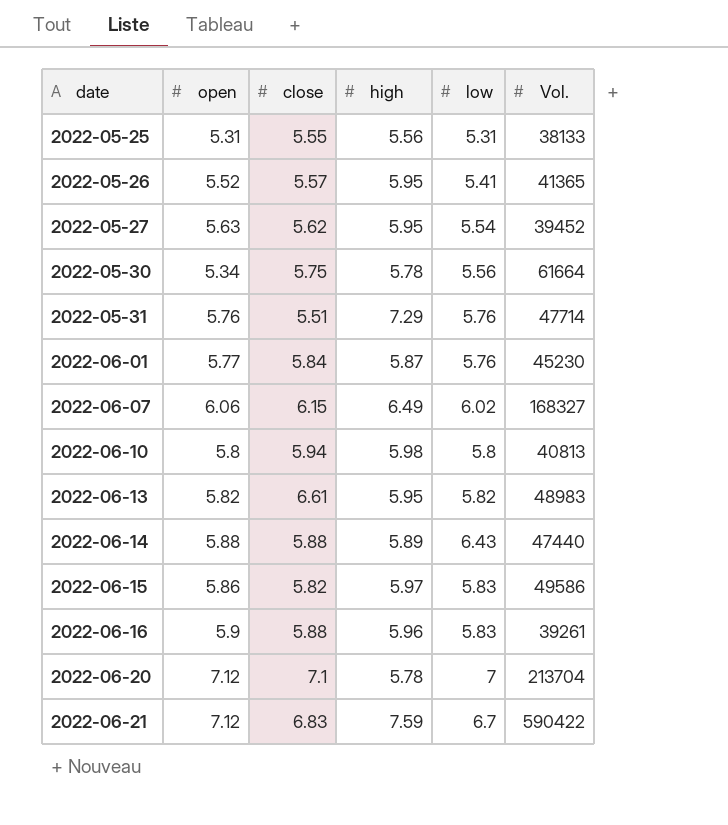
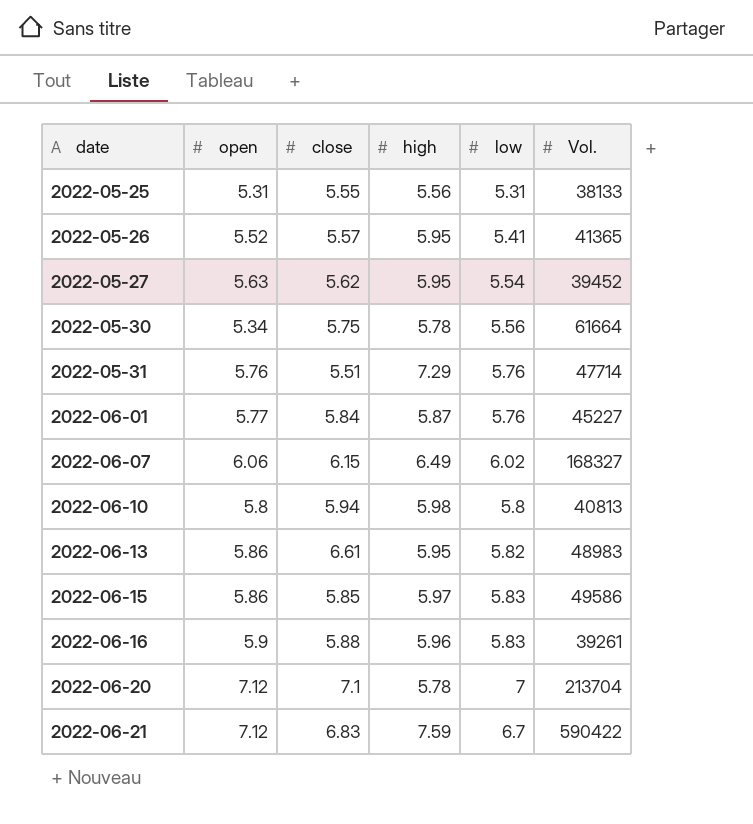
row 2022-06-14: 5.88 | 5.88 | 5.89 | 6.43 | 47440 -> none
2022-06-01 | Vol.: 45230 -> 45227
2022-06-13 | open: 5.82 -> 5.86
2022-06-15 | close: 5.82 -> 5.85

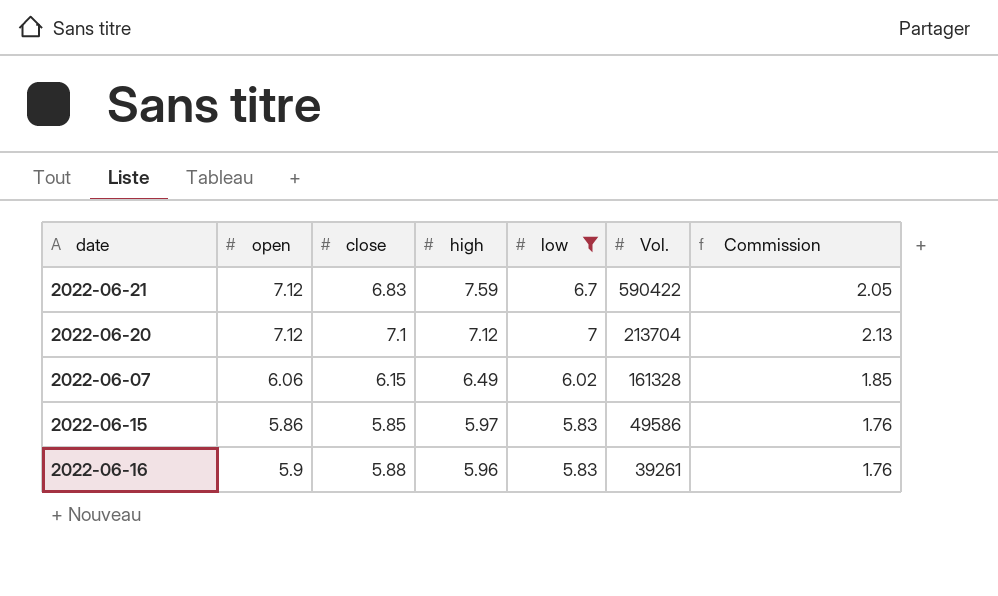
filter: none -> low >= 5.83
row order: date ascending -> high descending
column Commission | formula: none -> [close] * 0.3
2022-06-20 | high: 5.78 -> 7.12
2022-06-07 | Vol.: 168327 -> 161328

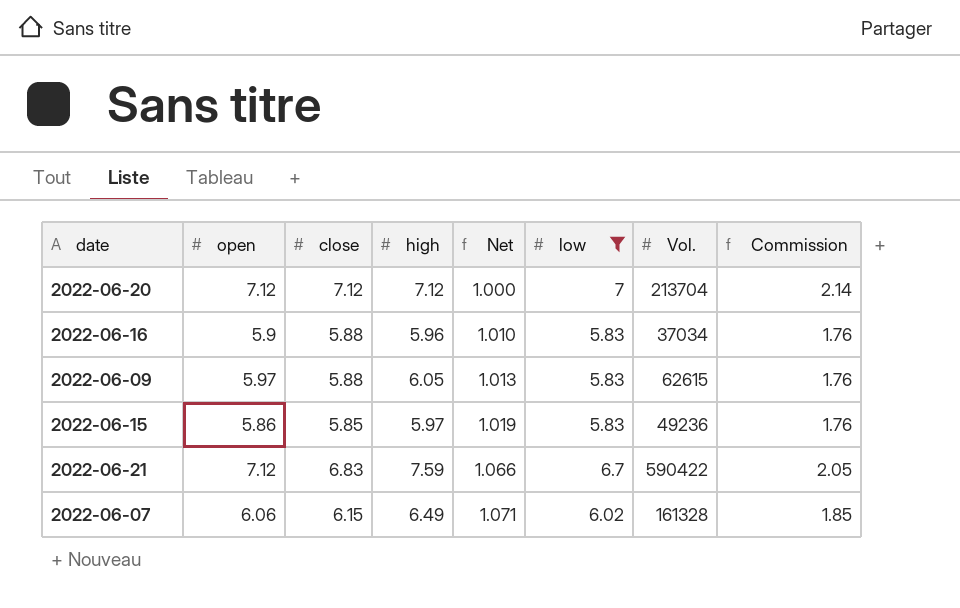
row order: high descending -> Net ascending
column Net | formula: none -> [high] / [open]
2022-06-20 | close: 7.1 -> 7.12
2022-06-20 | Commission: 2.13 -> 2.14
2022-06-16 | Vol.: 39261 -> 37034
row 2022-06-09: none -> 5.97 | 5.88 | 6.05 | 1.013 | 5.83 | 62615 | 1.76
2022-06-15 | Vol.: 49586 -> 49236

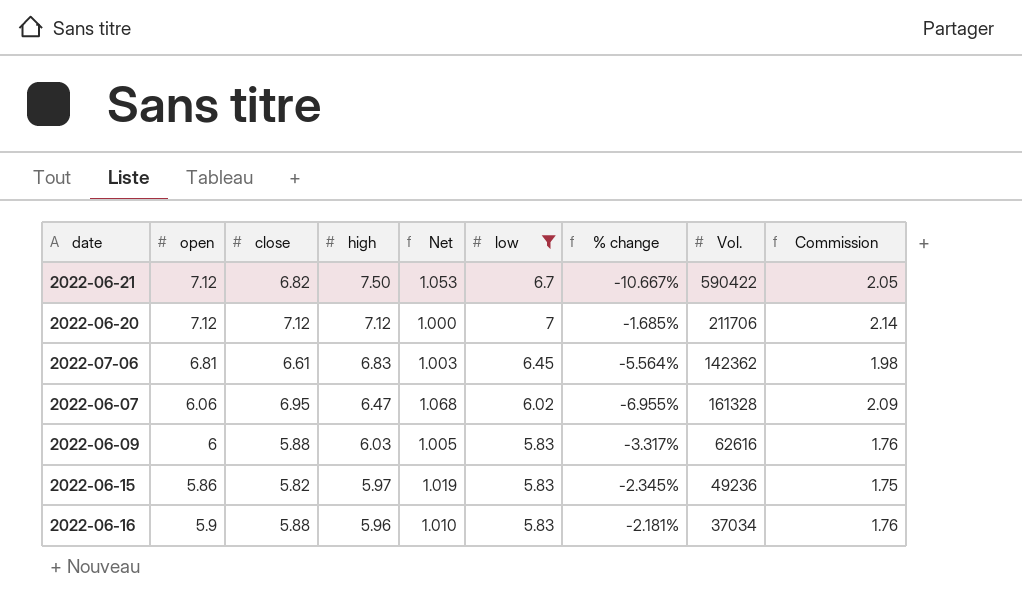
row order: Net ascending -> high descending
column % change | formula: none -> ([low] - [high]) / [high]
2022-06-21 | close: 6.83 -> 6.82
2022-06-21 | high: 7.59 -> 7.50
2022-06-21 | Net: 1.066 -> 1.053
2022-06-20 | Vol.: 213704 -> 211706
row 2022-07-06: none -> 6.81 | 6.61 | 6.83 | 1.003 | 6.45 | -5.564% | 142362 | 1.98
2022-06-07 | close: 6.15 -> 6.95
2022-06-07 | high: 6.49 -> 6.47
2022-06-07 | Net: 1.071 -> 1.068
2022-06-07 | Commission: 1.85 -> 2.09
2022-06-09 | open: 5.97 -> 6
2022-06-09 | high: 6.05 -> 6.03
2022-06-09 | Net: 1.013 -> 1.005
2022-06-09 | Vol.: 62615 -> 62616
2022-06-15 | close: 5.85 -> 5.82
2022-06-15 | Commission: 1.76 -> 1.75

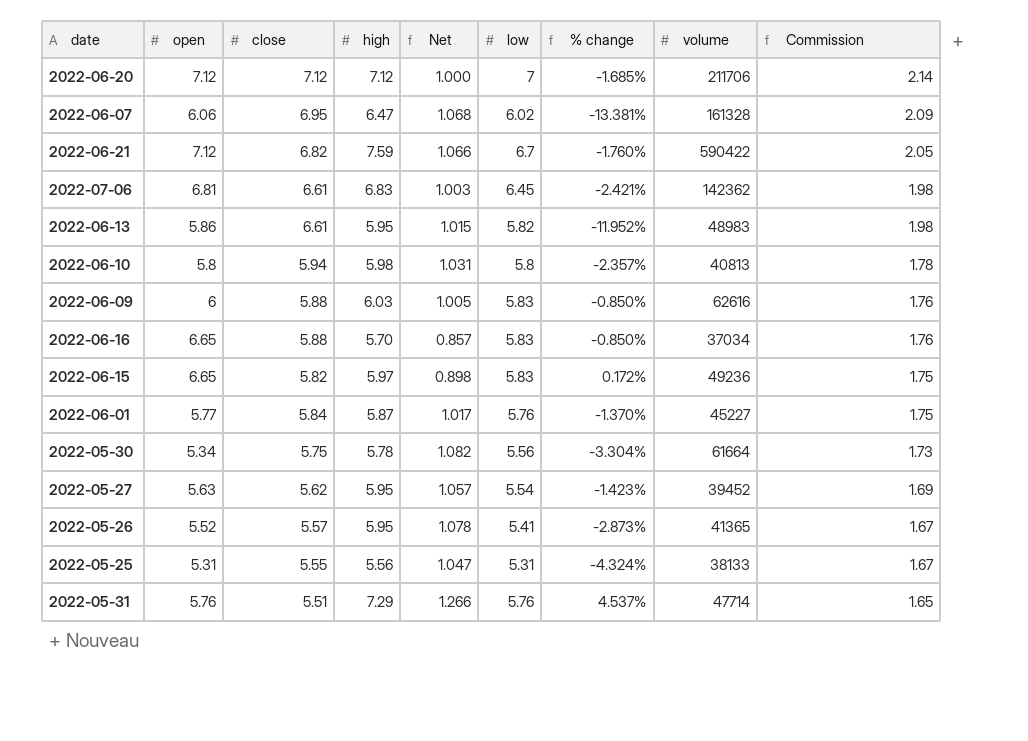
filter: low >= 5.83 -> none
row order: high descending -> Commission descending
column % change | formula: ([low] - [high]) / [high] -> ([low] - [close]) / [close]
column name: Vol. -> volume
2022-06-21 | high: 7.50 -> 7.59
2022-06-21 | Net: 1.053 -> 1.066
2022-06-16 | open: 5.9 -> 6.65
2022-06-16 | high: 5.96 -> 5.70
2022-06-16 | Net: 1.010 -> 0.857
2022-06-15 | open: 5.86 -> 6.65
2022-06-15 | Net: 1.019 -> 0.898

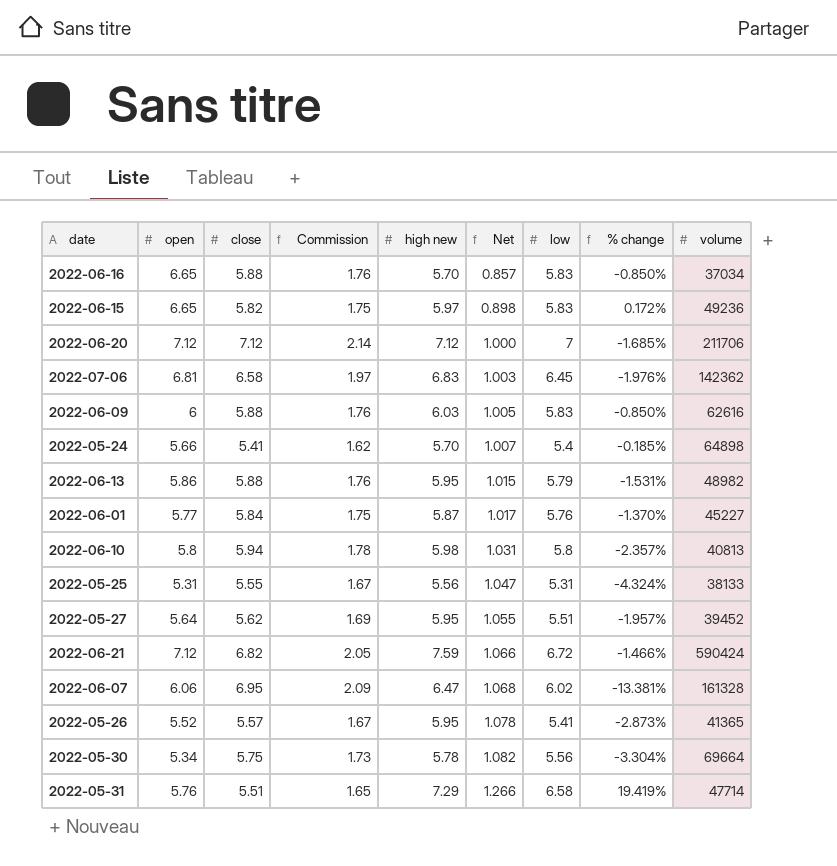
row order: Commission descending -> Net ascending
column Commission | position: 9 -> 4
column name: high -> high new
2022-07-06 | close: 6.61 -> 6.58
2022-07-06 | Commission: 1.98 -> 1.97
2022-07-06 | % change: -2.421% -> -1.976%
row 2022-05-24: none -> 5.66 | 5.41 | 1.62 | 5.70 | 1.007 | 5.4 | -0.185% | 64898
2022-06-13 | close: 6.61 -> 5.88
2022-06-13 | Commission: 1.98 -> 1.76
2022-06-13 | low: 5.82 -> 5.79
2022-06-13 | % change: -11.952% -> -1.531%
2022-06-13 | volume: 48983 -> 48982
2022-05-27 | open: 5.63 -> 5.64
2022-05-27 | Net: 1.057 -> 1.055
2022-05-27 | low: 5.54 -> 5.51
2022-05-27 | % change: -1.423% -> -1.957%
2022-06-21 | low: 6.7 -> 6.72
2022-06-21 | % change: -1.760% -> -1.466%
2022-06-21 | volume: 590422 -> 590424
2022-05-30 | volume: 61664 -> 69664
2022-05-31 | low: 5.76 -> 6.58
2022-05-31 | % change: 4.537% -> 19.419%

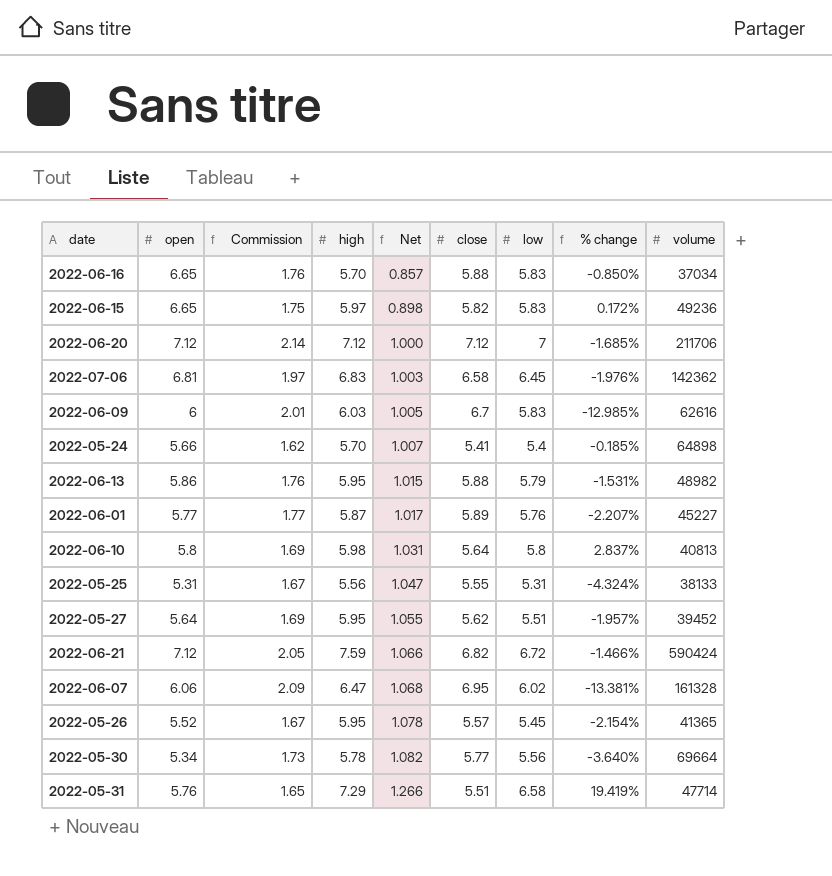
column name: high new -> high
column close | position: 3 -> 6
2022-06-09 | Commission: 1.76 -> 2.01
2022-06-09 | close: 5.88 -> 6.7
2022-06-09 | % change: -0.850% -> -12.985%
2022-06-01 | Commission: 1.75 -> 1.77
2022-06-01 | close: 5.84 -> 5.89
2022-06-01 | % change: -1.370% -> -2.207%
2022-06-10 | Commission: 1.78 -> 1.69
2022-06-10 | close: 5.94 -> 5.64
2022-06-10 | % change: -2.357% -> 2.837%
2022-05-26 | low: 5.41 -> 5.45
2022-05-26 | % change: -2.873% -> -2.154%
2022-05-30 | close: 5.75 -> 5.77
2022-05-30 | % change: -3.304% -> -3.640%

